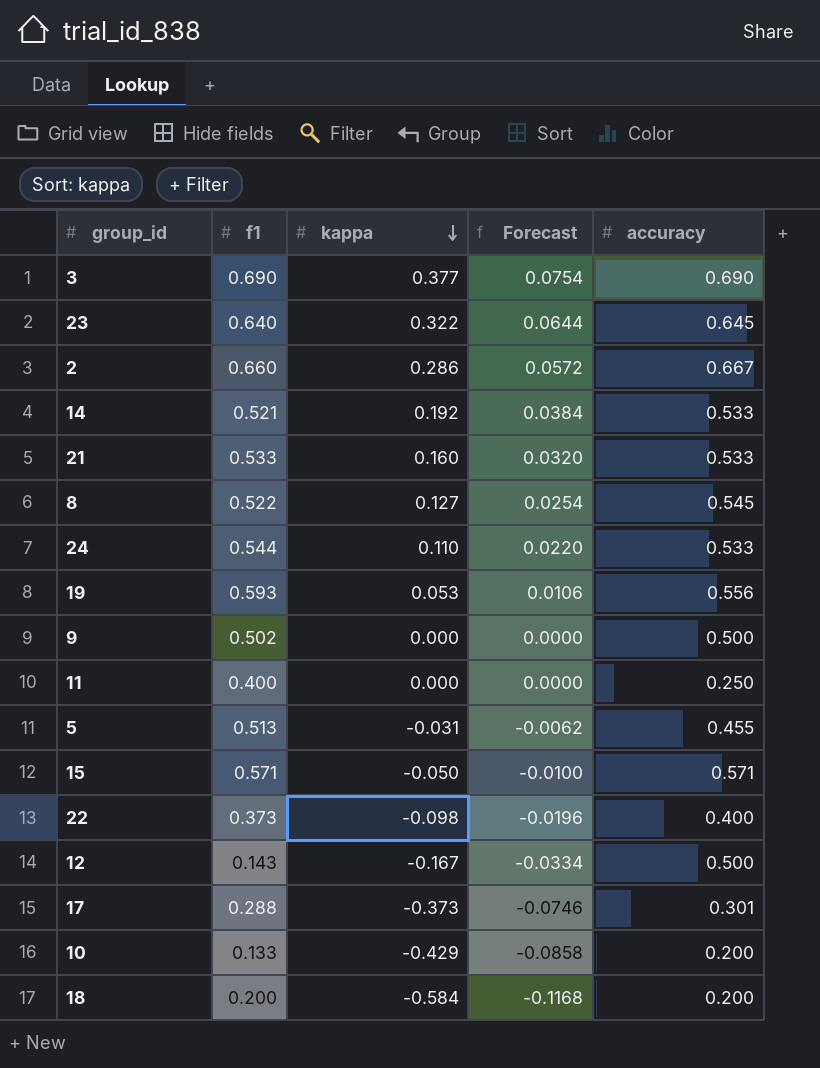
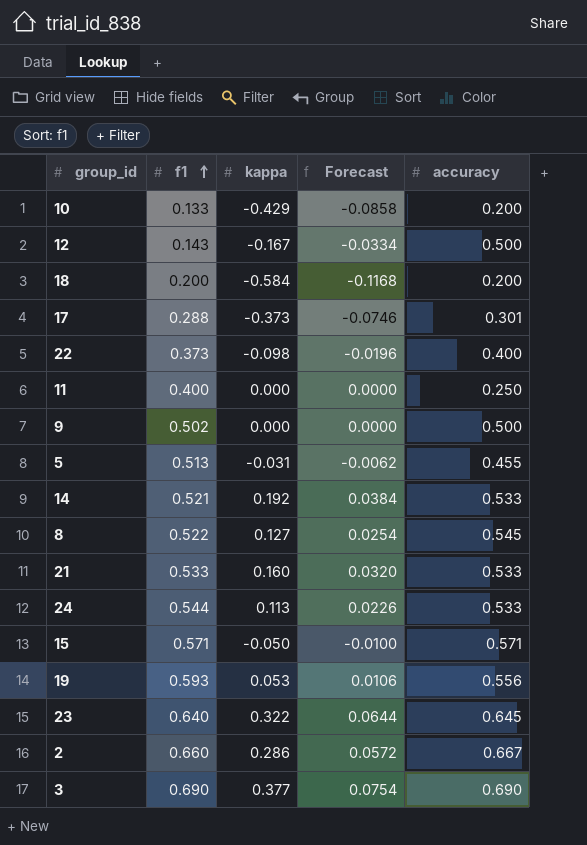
row order: kappa descending -> f1 ascending
24 | kappa: 0.110 -> 0.113
24 | Forecast: 0.0220 -> 0.0226

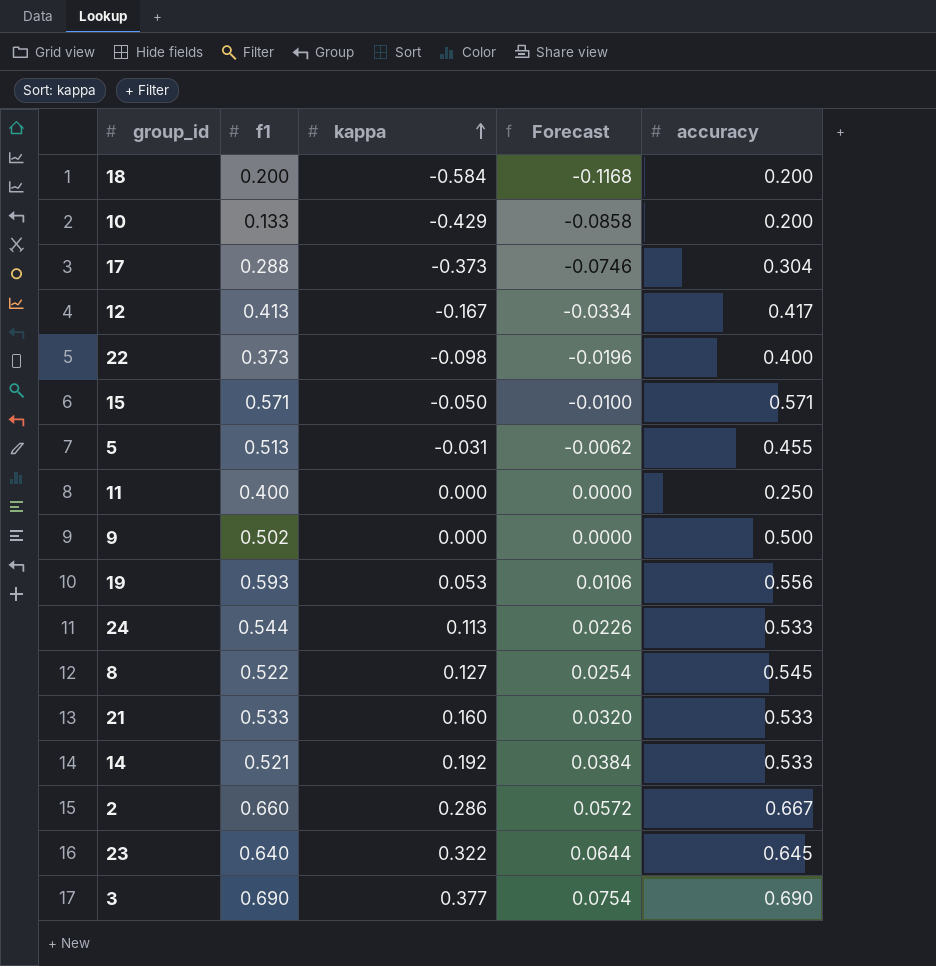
row order: f1 ascending -> kappa ascending
17 | accuracy: 0.301 -> 0.304
12 | f1: 0.143 -> 0.413
12 | accuracy: 0.500 -> 0.417

